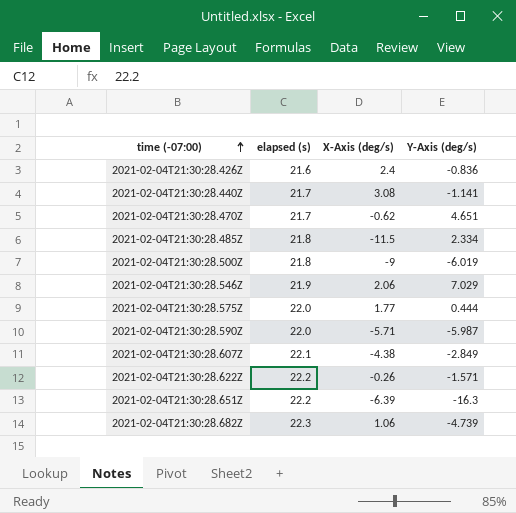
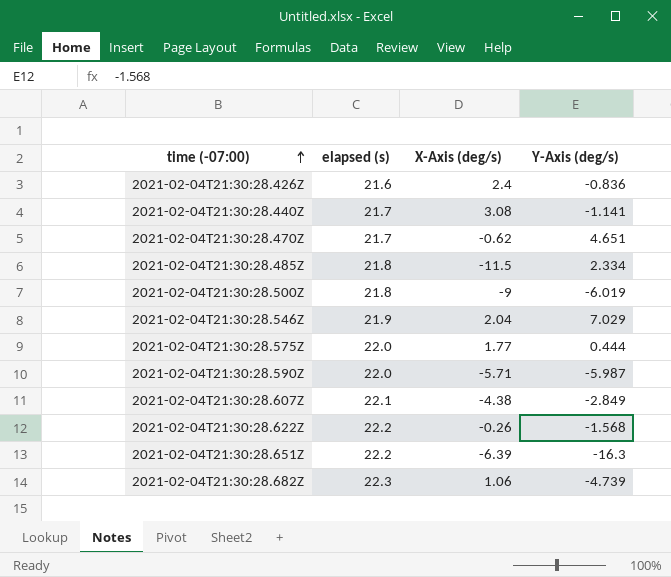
2021-02-04T21:30:28.546Z | X-Axis (deg/s): 2.06 -> 2.04
2021-02-04T21:30:28.622Z | Y-Axis (deg/s): -1.571 -> -1.568

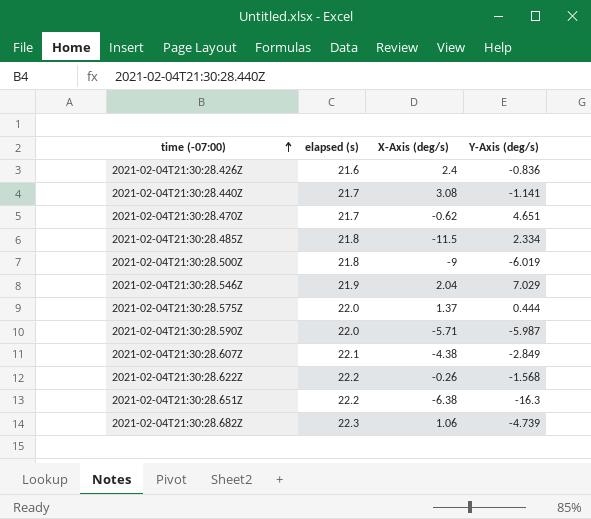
2021-02-04T21:30:28.575Z | X-Axis (deg/s): 1.77 -> 1.37
2021-02-04T21:30:28.651Z | X-Axis (deg/s): -6.39 -> -6.38

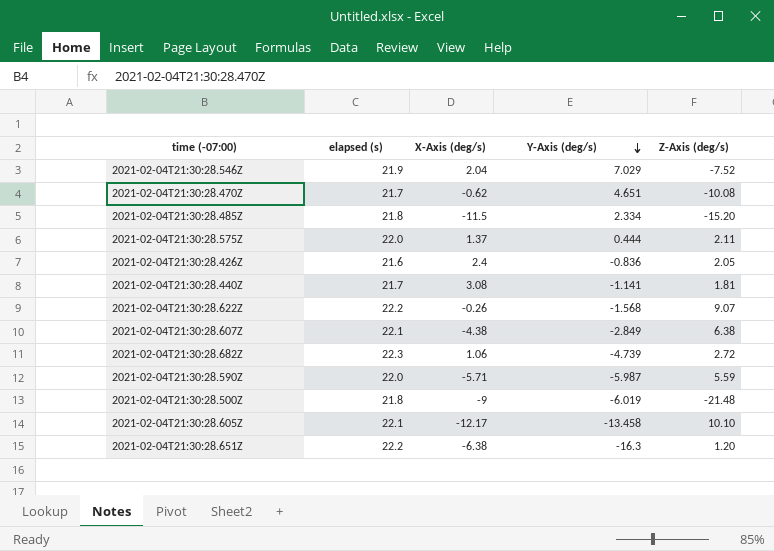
row order: time (-07:00) ascending -> Y-Axis (deg/s) descending
column Z-Axis (deg/s) | position: none -> 5
row 2021-02-04T21:30:28.605Z: none -> 22.1 | -12.17 | -13.458 | 10.10

